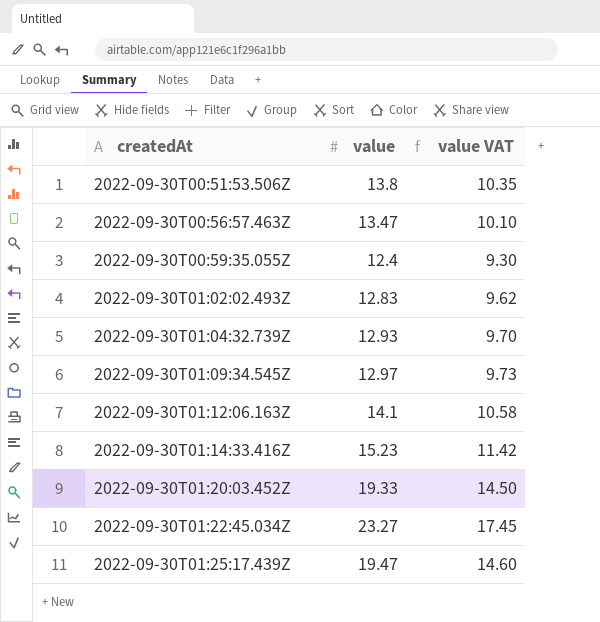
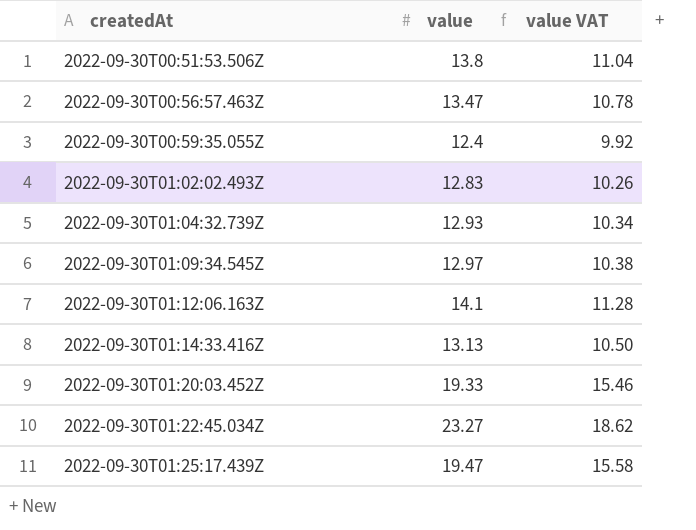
column value VAT | formula: [value] * 0.75 -> [value] * 0.8
2022-09-30T01:14:33.416Z | value: 15.23 -> 13.13

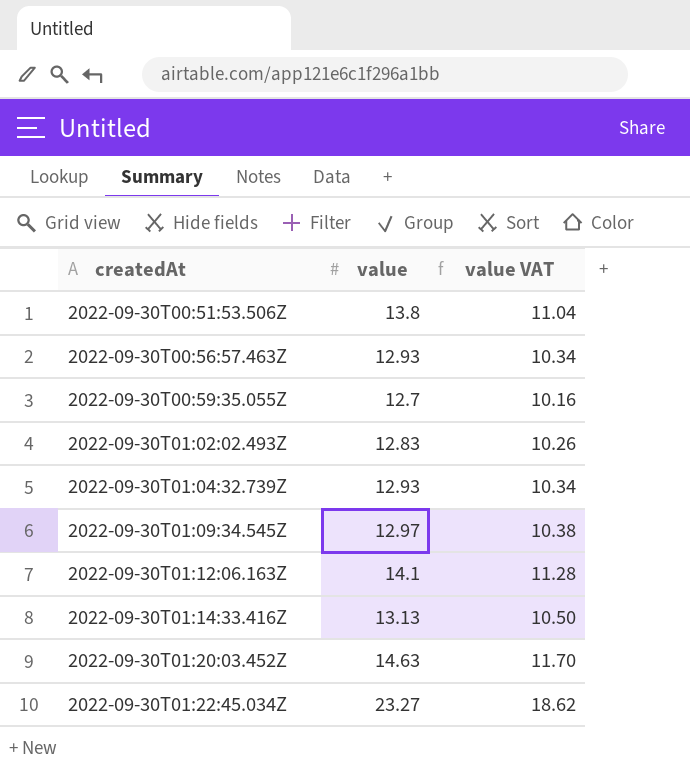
row 2022-09-30T01:25:17.439Z: 19.47 | 15.58 -> none
2022-09-30T00:56:57.463Z | value: 13.47 -> 12.93
2022-09-30T00:56:57.463Z | value VAT: 10.78 -> 10.34
2022-09-30T00:59:35.055Z | value: 12.4 -> 12.7
2022-09-30T00:59:35.055Z | value VAT: 9.92 -> 10.16
2022-09-30T01:20:03.452Z | value: 19.33 -> 14.63
2022-09-30T01:20:03.452Z | value VAT: 15.46 -> 11.70

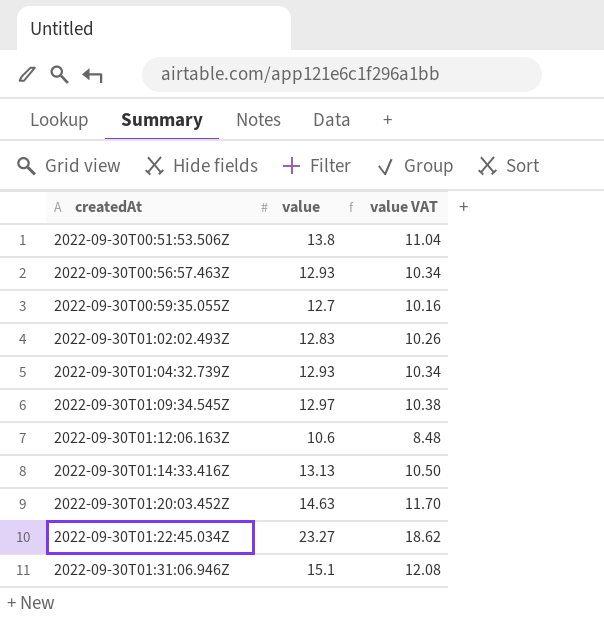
2022-09-30T01:12:06.163Z | value: 14.1 -> 10.6
2022-09-30T01:12:06.163Z | value VAT: 11.28 -> 8.48
row 2022-09-30T01:31:06.946Z: none -> 15.1 | 12.08

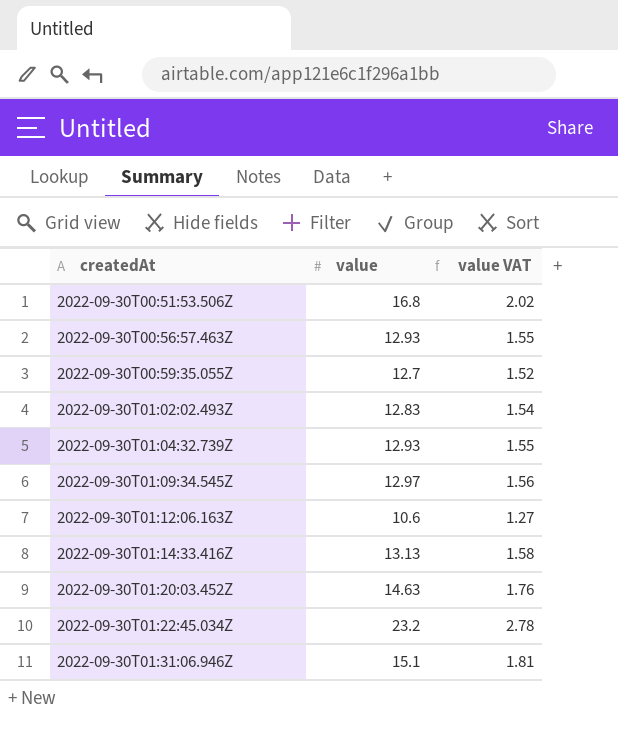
column value VAT | formula: [value] * 0.8 -> [value] * 0.12
2022-09-30T00:51:53.506Z | value: 13.8 -> 16.8
2022-09-30T01:22:45.034Z | value: 23.27 -> 23.2

